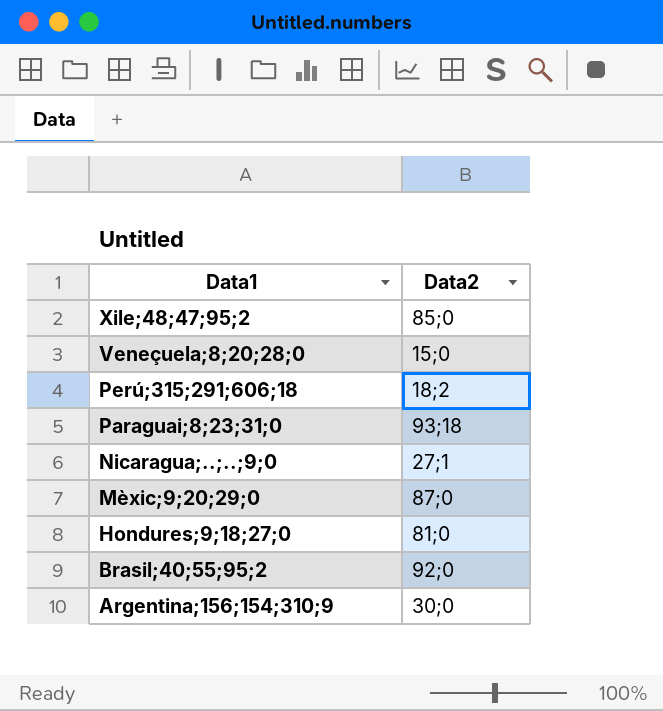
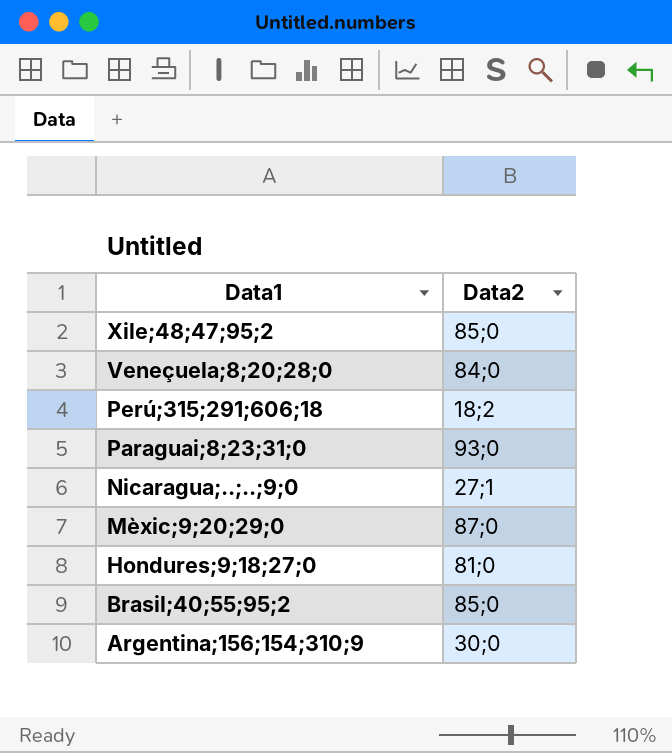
Veneçuela;8;20;28;0 | Data2: 15;0 -> 84;0
Paraguai;8;23;31;0 | Data2: 93;18 -> 93;0
Brasil;40;55;95;2 | Data2: 92;0 -> 85;0

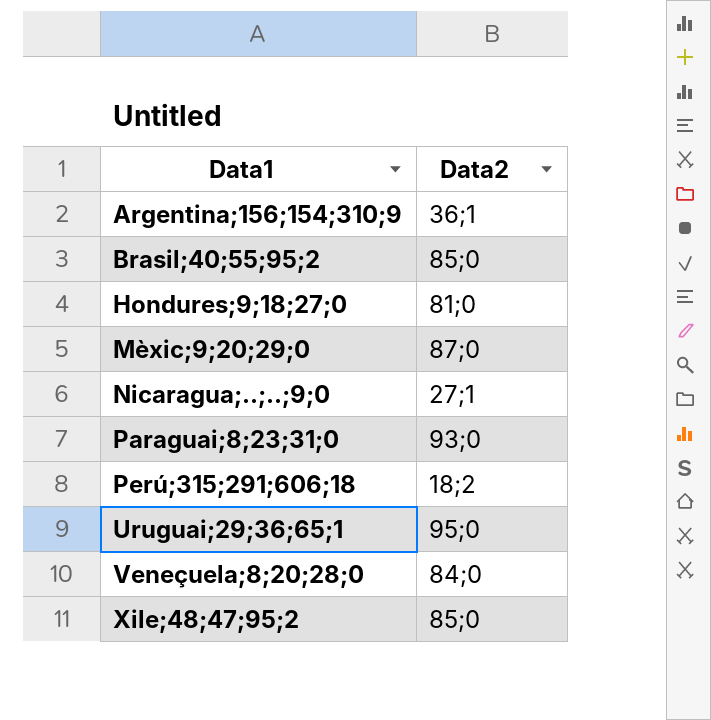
row order: Data1 descending -> Data1 ascending
Argentina;156;154;310;9 | Data2: 30;0 -> 36;1
row Uruguai;29;36;65;1: none -> 95;0

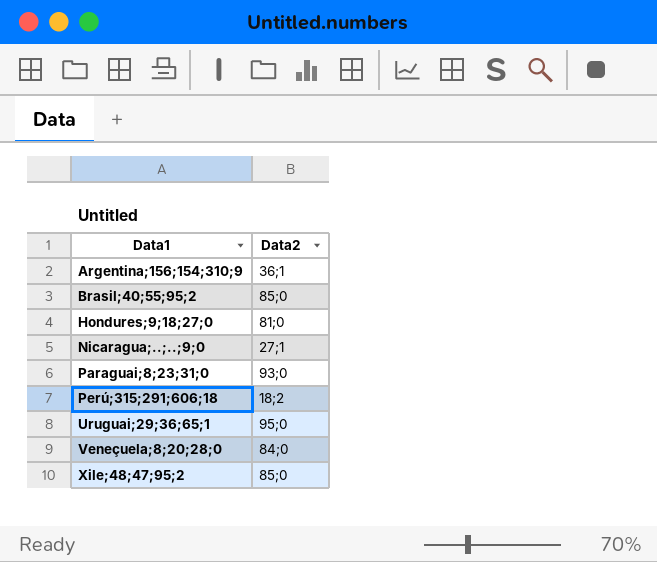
row Mèxic;9;20;29;0: 87;0 -> none

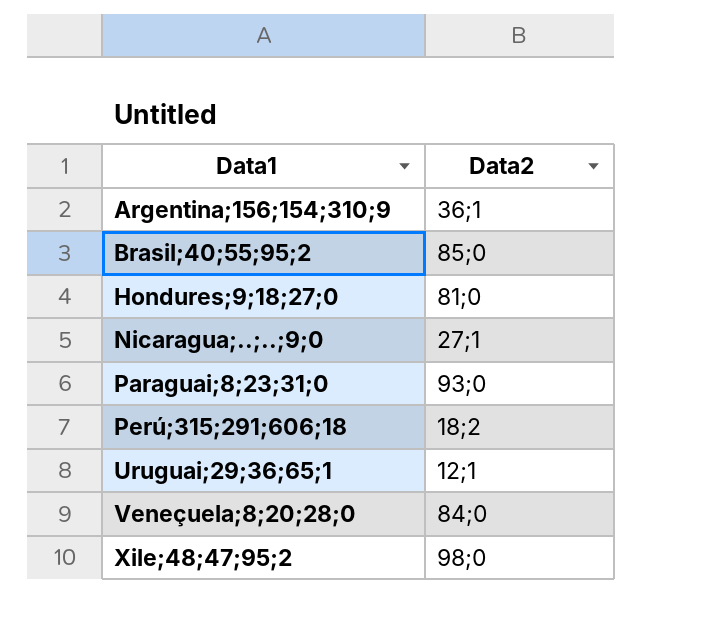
Uruguai;29;36;65;1 | Data2: 95;0 -> 12;1
Xile;48;47;95;2 | Data2: 85;0 -> 98;0

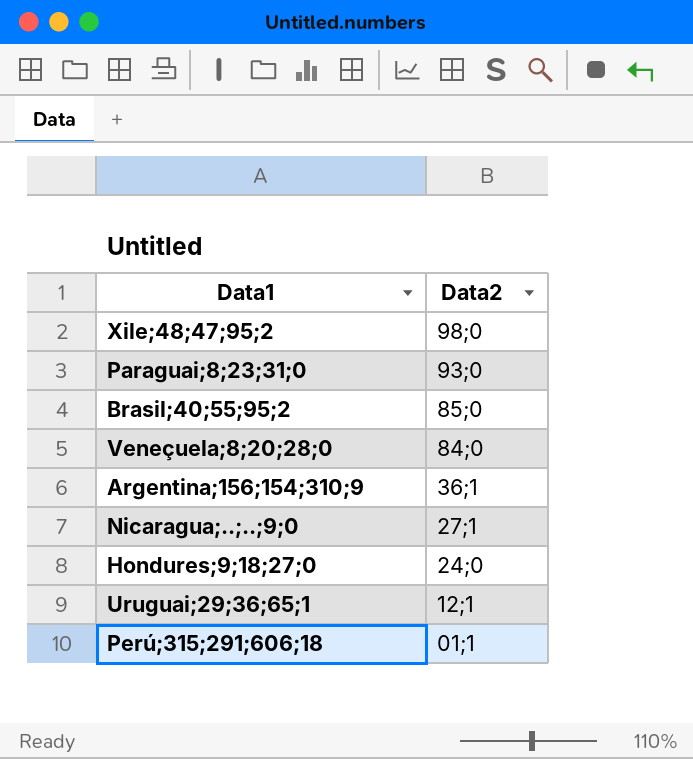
row order: Data1 ascending -> Data2 descending
Hondures;9;18;27;0 | Data2: 81;0 -> 24;0
Perú;315;291;606;18 | Data2: 18;2 -> 01;1

